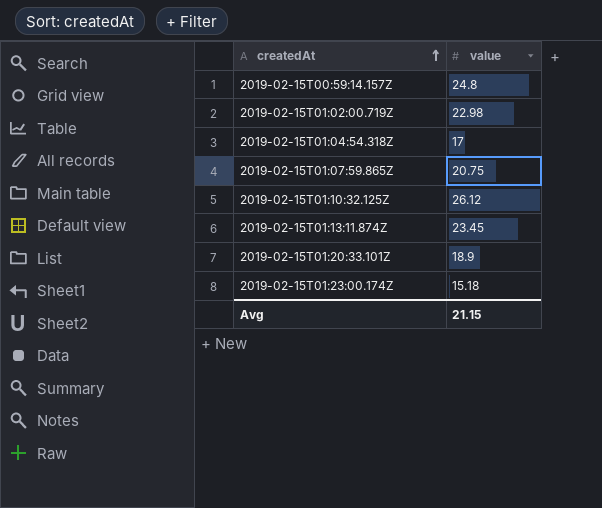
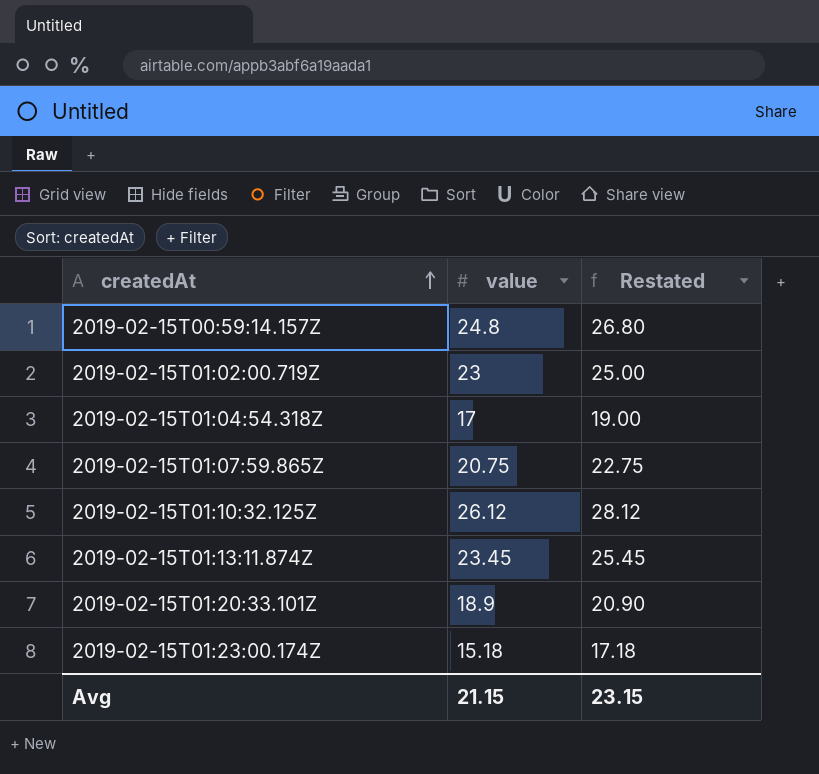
column Restated | formula: none -> [value] + 2
2019-02-15T01:02:00.719Z | value: 22.98 -> 23

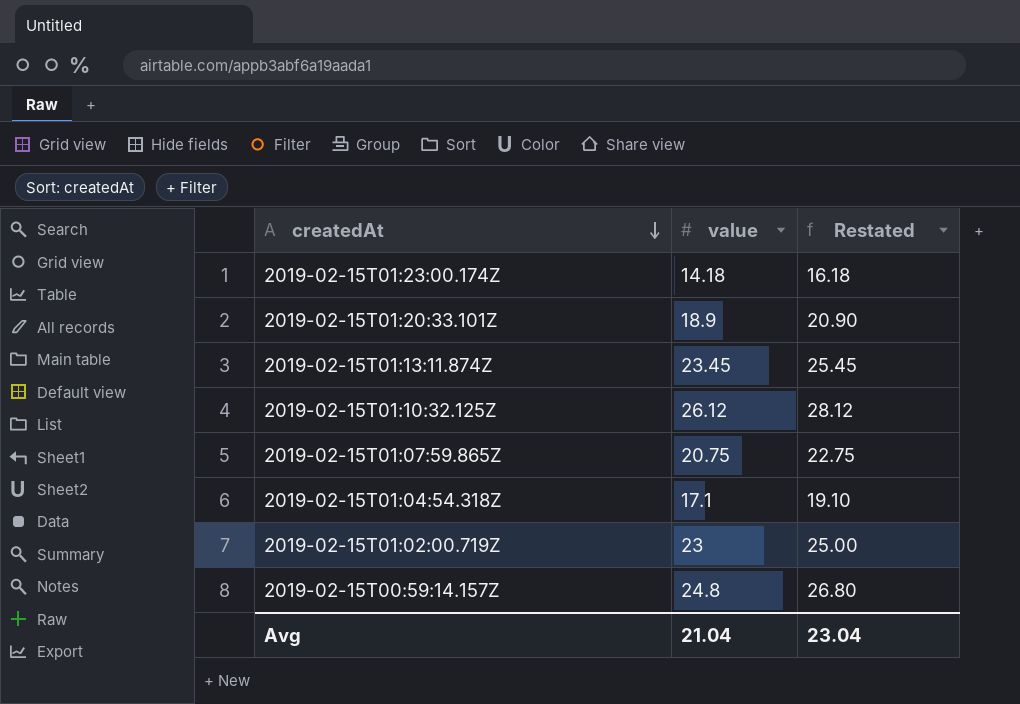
row order: createdAt ascending -> createdAt descending
2019-02-15T01:23:00.174Z | value: 15.18 -> 14.18
2019-02-15T01:23:00.174Z | Restated: 17.18 -> 16.18
2019-02-15T01:04:54.318Z | value: 17 -> 17.1
2019-02-15T01:04:54.318Z | Restated: 19.00 -> 19.10
Avg | value: 21.15 -> 21.04
Avg | Restated: 23.15 -> 23.04

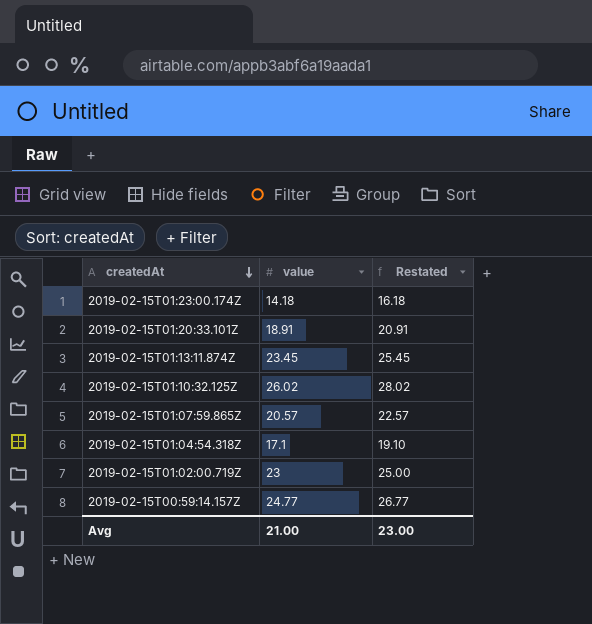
2019-02-15T01:20:33.101Z | value: 18.9 -> 18.91
2019-02-15T01:20:33.101Z | Restated: 20.90 -> 20.91
2019-02-15T01:10:32.125Z | value: 26.12 -> 26.02
2019-02-15T01:10:32.125Z | Restated: 28.12 -> 28.02
2019-02-15T01:07:59.865Z | value: 20.75 -> 20.57
2019-02-15T01:07:59.865Z | Restated: 22.75 -> 22.57
2019-02-15T00:59:14.157Z | value: 24.8 -> 24.77
2019-02-15T00:59:14.157Z | Restated: 26.80 -> 26.77
Avg | value: 21.04 -> 21.00
Avg | Restated: 23.04 -> 23.00

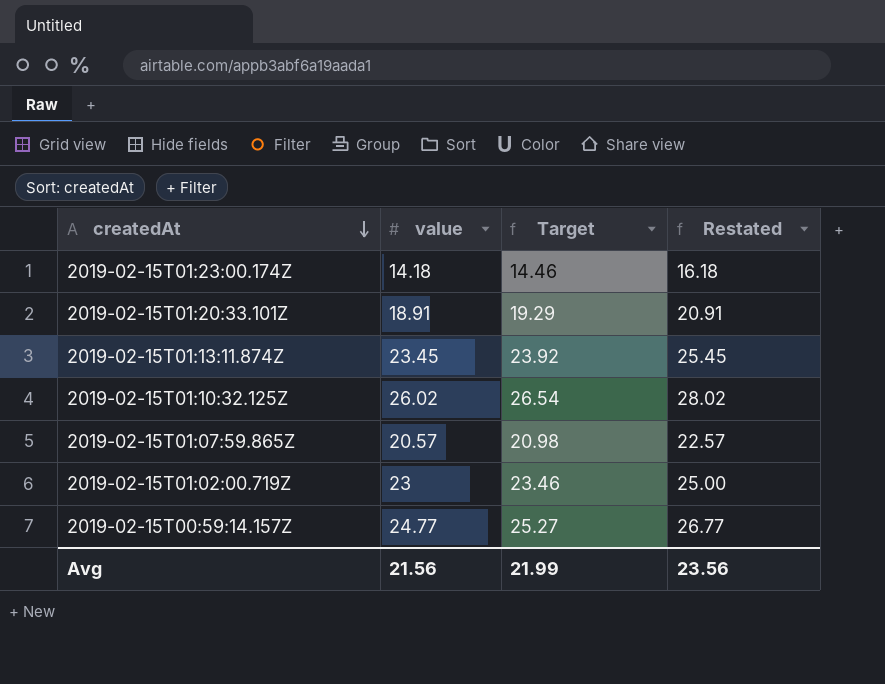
column Target | formula: none -> [value] * 1.02
row 2019-02-15T01:04:54.318Z: 17.1 | 19.10 -> none
Avg | value: 21.00 -> 21.56
Avg | Restated: 23.00 -> 23.56

